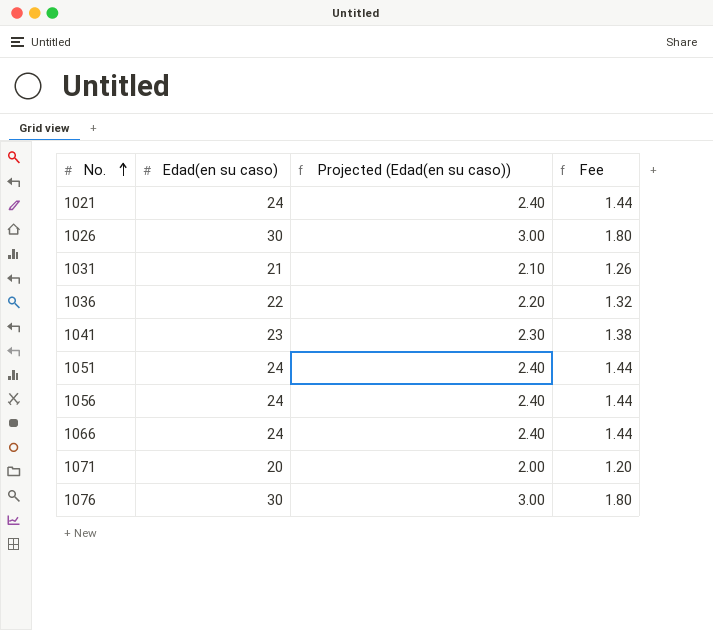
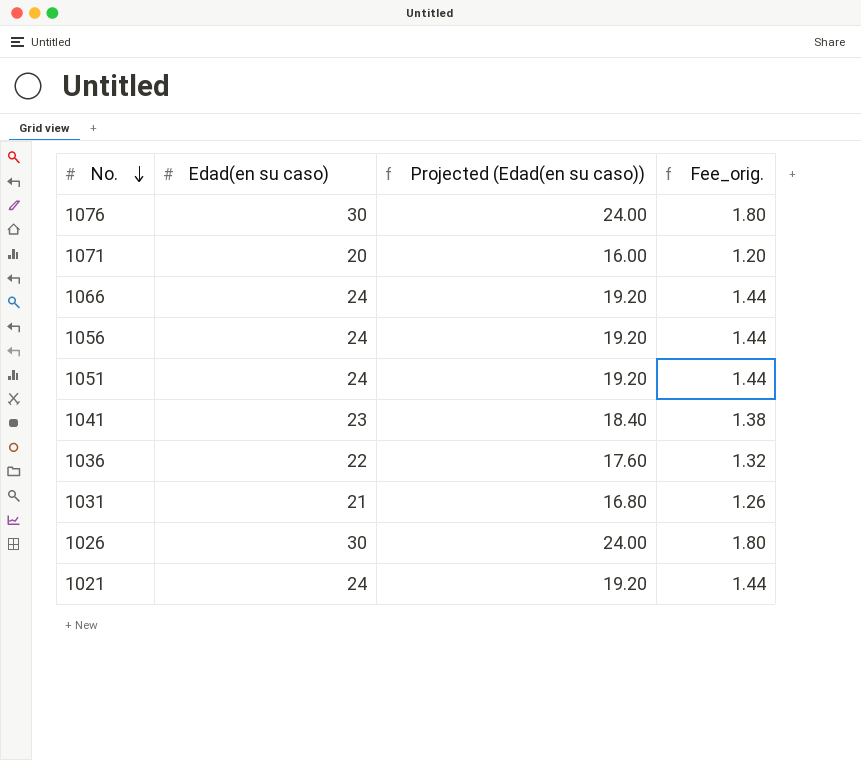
row order: No. ascending -> No. descending
column Projected (Edad(en su caso)) | formula: [Edad(en su caso)] * 0.1 -> [Edad(en su caso)] * 0.8
column name: Fee -> Fee_orig.

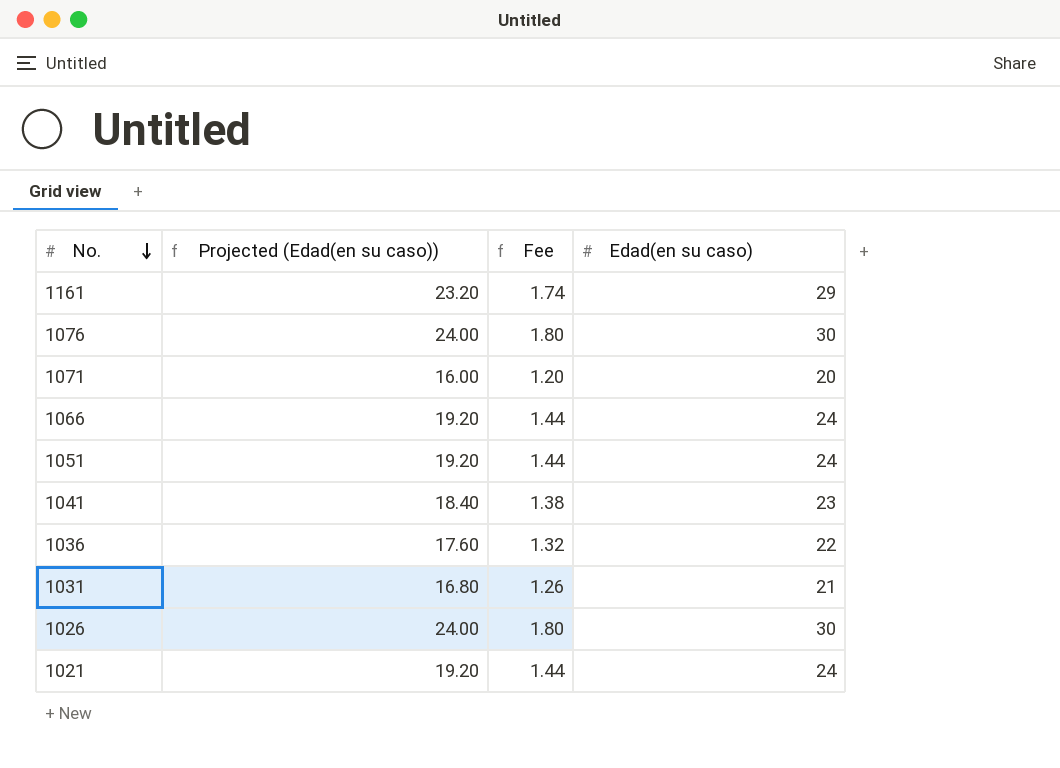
column name: Fee_orig. -> Fee
column Edad(en su caso) | position: 2 -> 4
row 1056: 24 | 19.20 | 1.44 -> none
row 1161: none -> 23.20 | 1.74 | 29

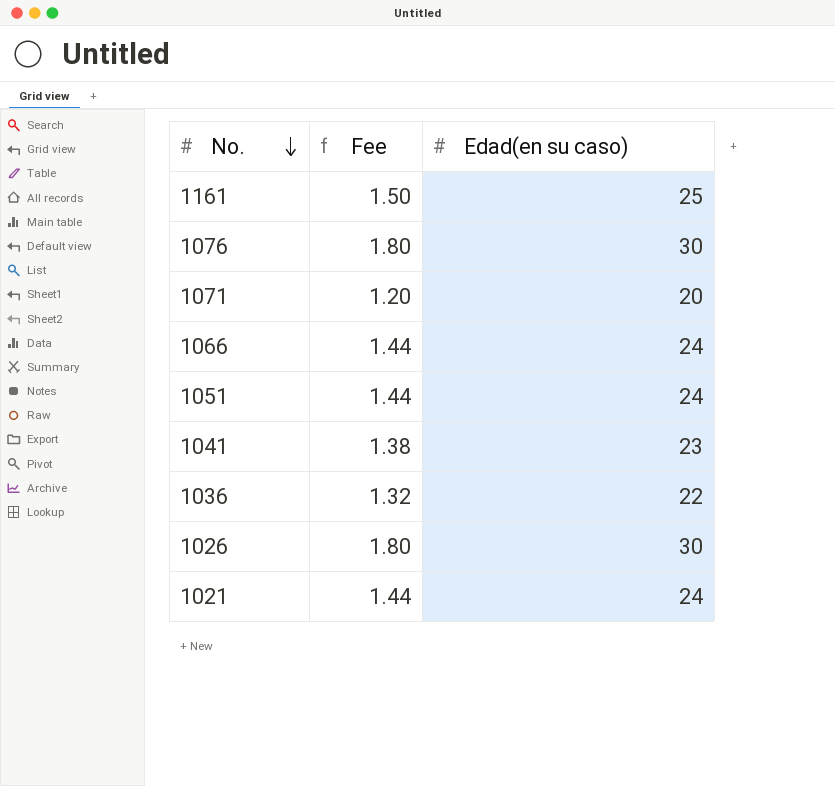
column Projected (Edad(en su caso)) | formula: [Edad(en su caso)] * 0.8 -> none
row 1031: 16.80 | 1.26 | 21 -> none
1161 | Fee: 1.74 -> 1.50
1161 | Edad(en su caso): 29 -> 25

